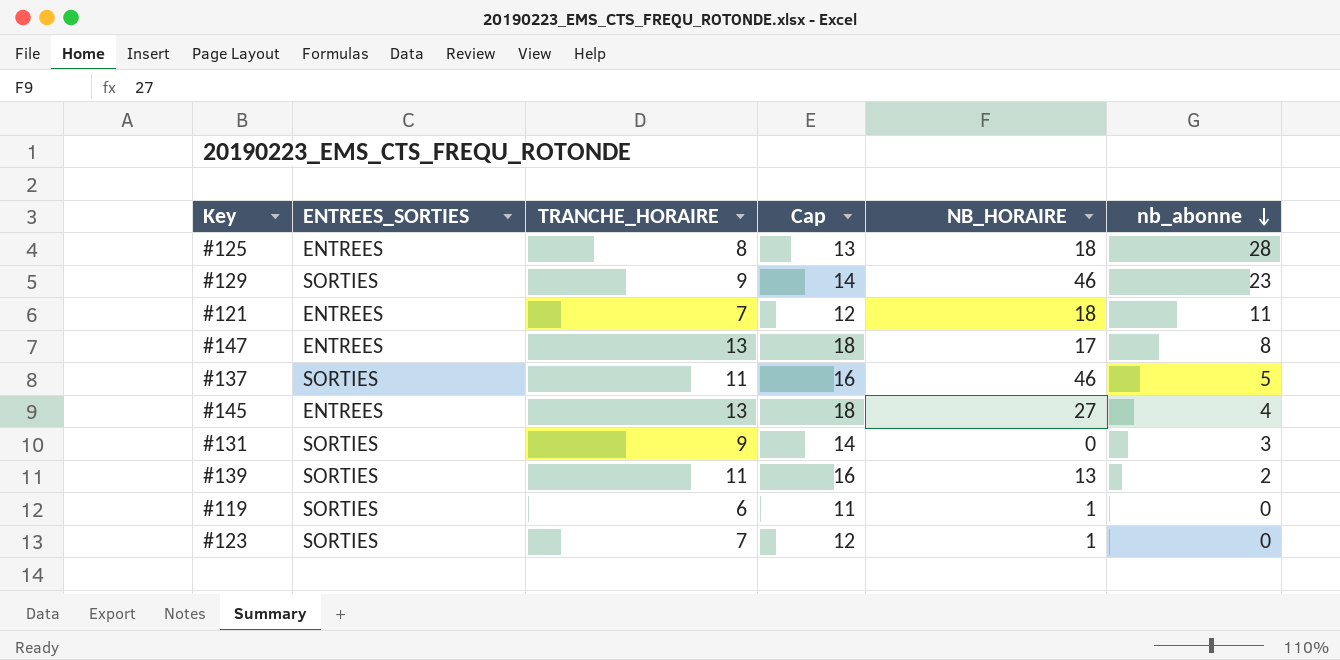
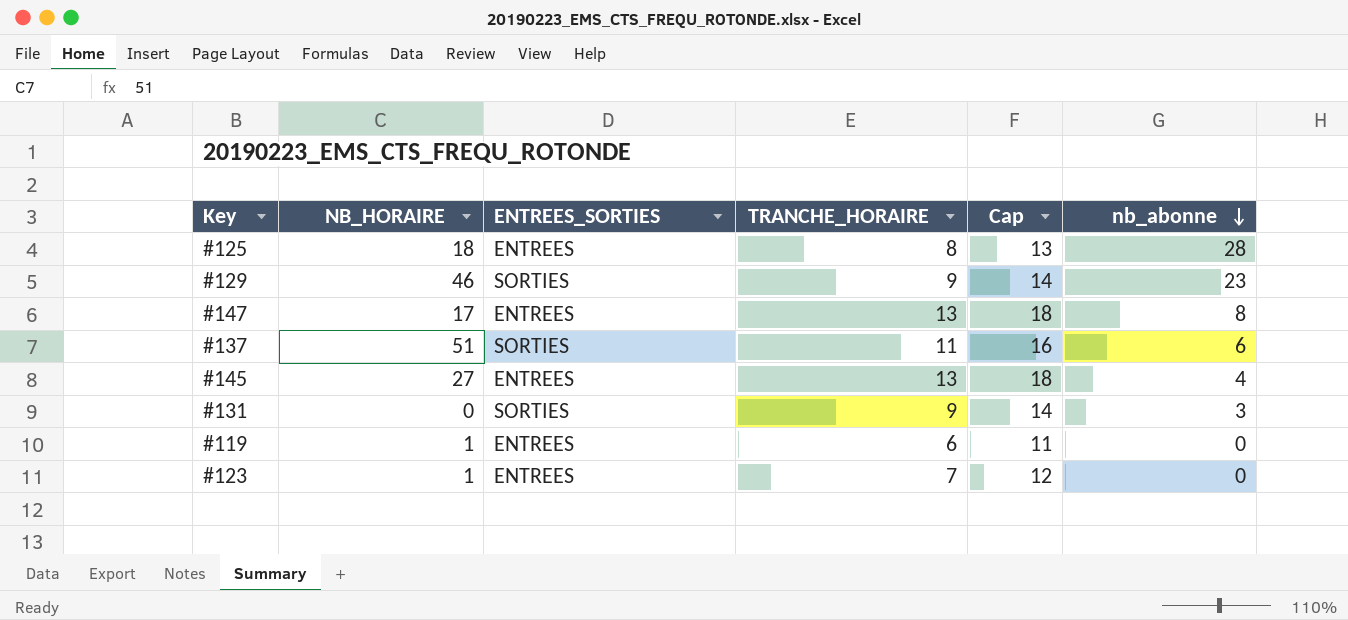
column NB_HORAIRE | position: 5 -> 2
row #121: ENTREES | 7 | 12 | 18 | 11 -> none
row #139: SORTIES | 11 | 16 | 13 | 2 -> none
#137 | NB_HORAIRE: 46 -> 51
#137 | nb_abonne: 5 -> 6
#119 | ENTREES_SORTIES: SORTIES -> ENTREES
#123 | ENTREES_SORTIES: SORTIES -> ENTREES

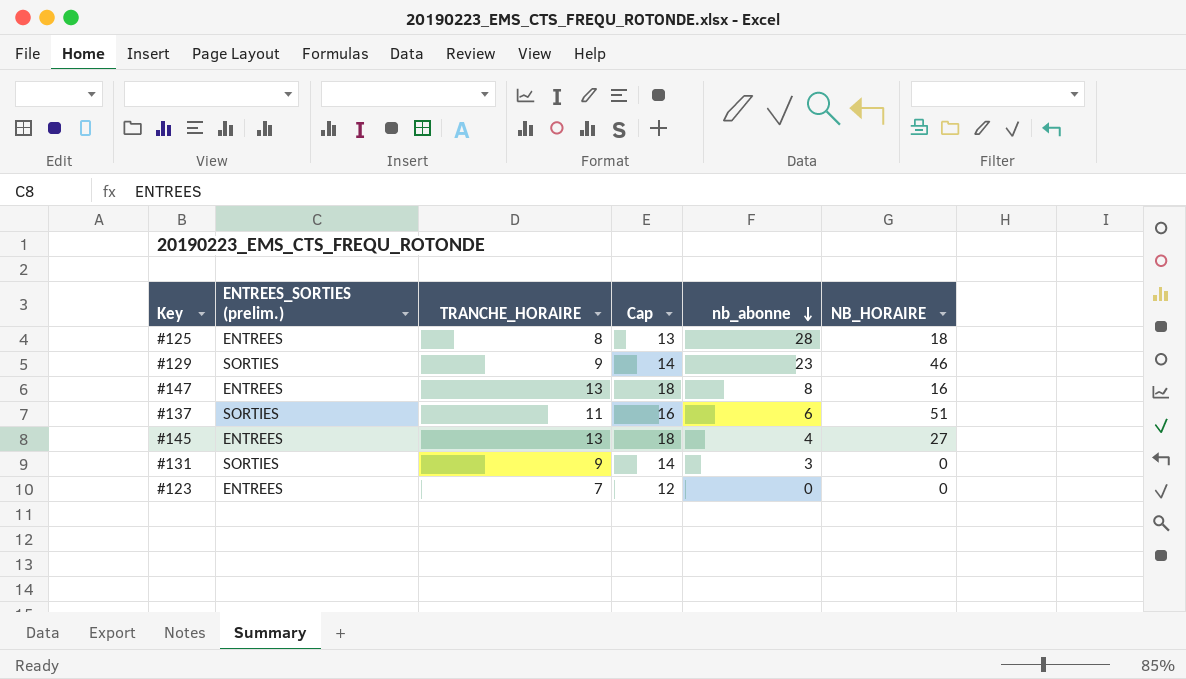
column name: ENTREES_SORTIES -> ENTREES_SORTIES (prelim.)
column NB_HORAIRE | position: 2 -> 6
row #119: 1 | ENTREES | 6 | 11 | 0 -> none
#147 | NB_HORAIRE: 17 -> 16
#123 | NB_HORAIRE: 1 -> 0

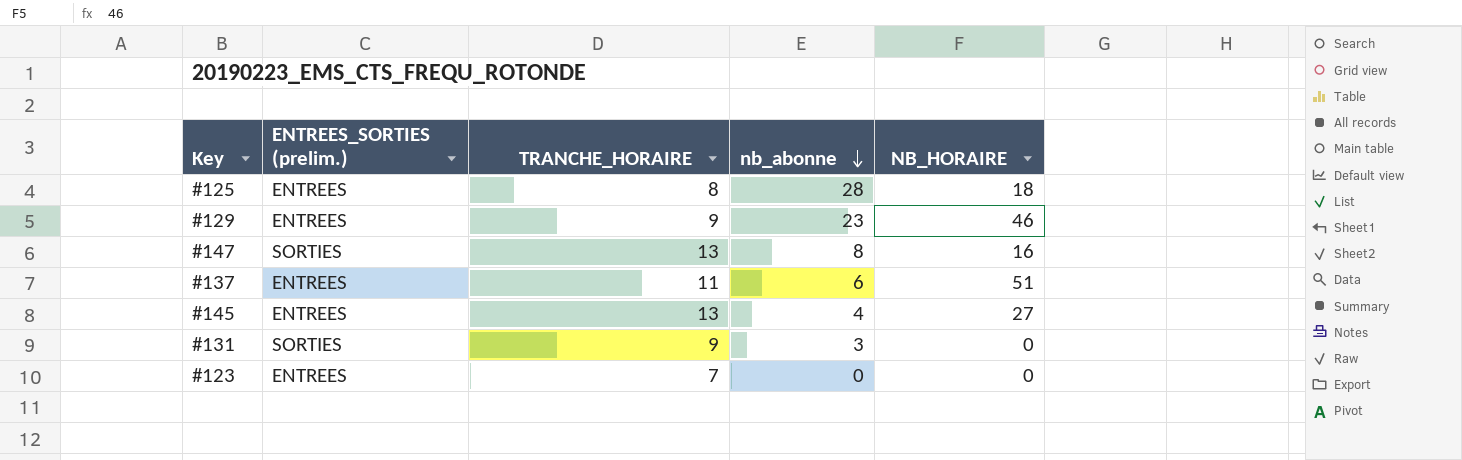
column Cap | formula: [TRANCHE_HORAIRE] + 5 -> none
#129 | ENTREES_SORTIES (prelim.): SORTIES -> ENTREES
#147 | ENTREES_SORTIES (prelim.): ENTREES -> SORTIES
#137 | ENTREES_SORTIES (prelim.): SORTIES -> ENTREES

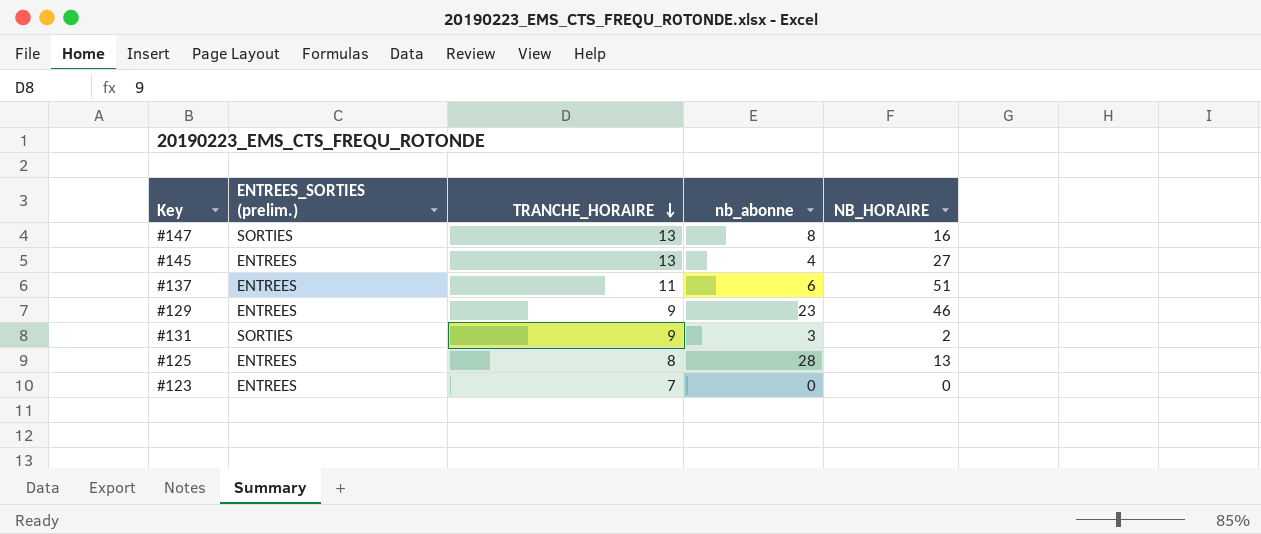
row order: nb_abonne descending -> TRANCHE_HORAIRE descending
#131 | NB_HORAIRE: 0 -> 2
#125 | NB_HORAIRE: 18 -> 13

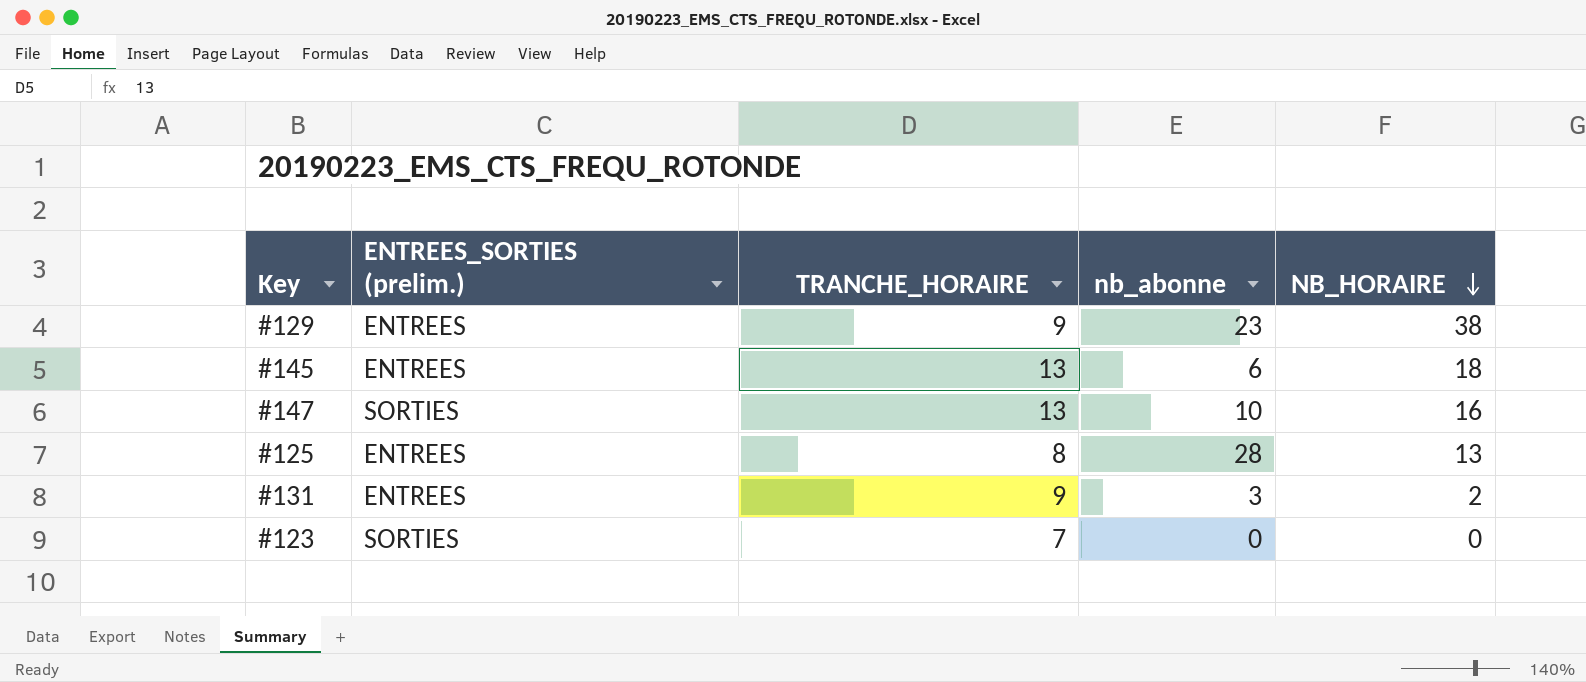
row order: TRANCHE_HORAIRE descending -> NB_HORAIRE descending
row #137: ENTREES | 11 | 6 | 51 -> none
#129 | NB_HORAIRE: 46 -> 38
#145 | nb_abonne: 4 -> 6
#145 | NB_HORAIRE: 27 -> 18
#147 | nb_abonne: 8 -> 10
#131 | ENTREES_SORTIES (prelim.): SORTIES -> ENTREES
#123 | ENTREES_SORTIES (prelim.): ENTREES -> SORTIES

